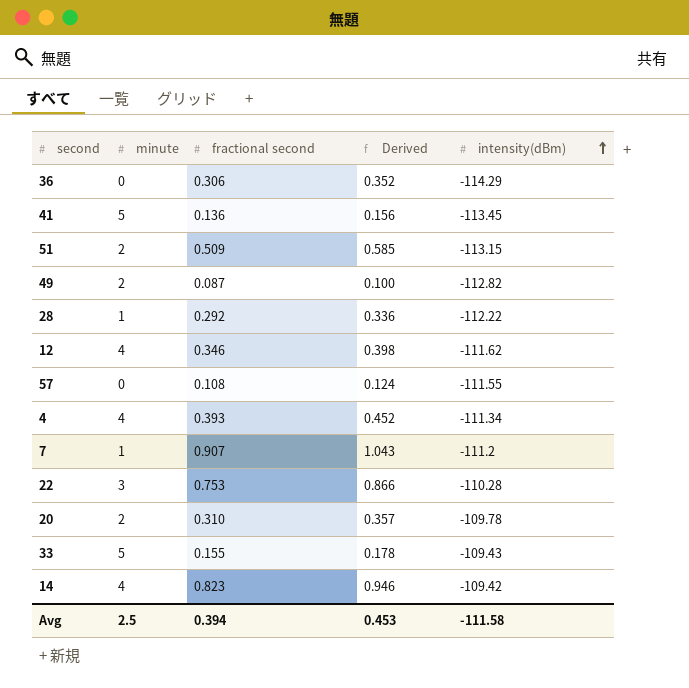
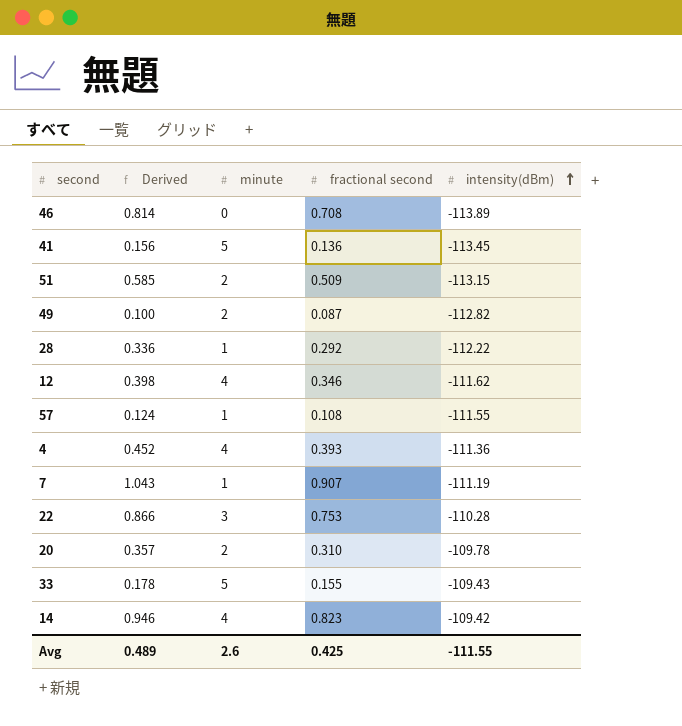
column Derived | position: 4 -> 2
row 36: 0 | 0.306 | 0.352 | -114.29 -> none
row 46: none -> 0.814 | 0 | 0.708 | -113.89
57 | minute: 0 -> 1
4 | intensity(dBm): -111.34 -> -111.36
7 | intensity(dBm): -111.2 -> -111.19
Avg | Derived: 0.453 -> 0.489
Avg | minute: 2.5 -> 2.6
Avg | fractional second: 0.394 -> 0.425
Avg | intensity(dBm): -111.58 -> -111.55

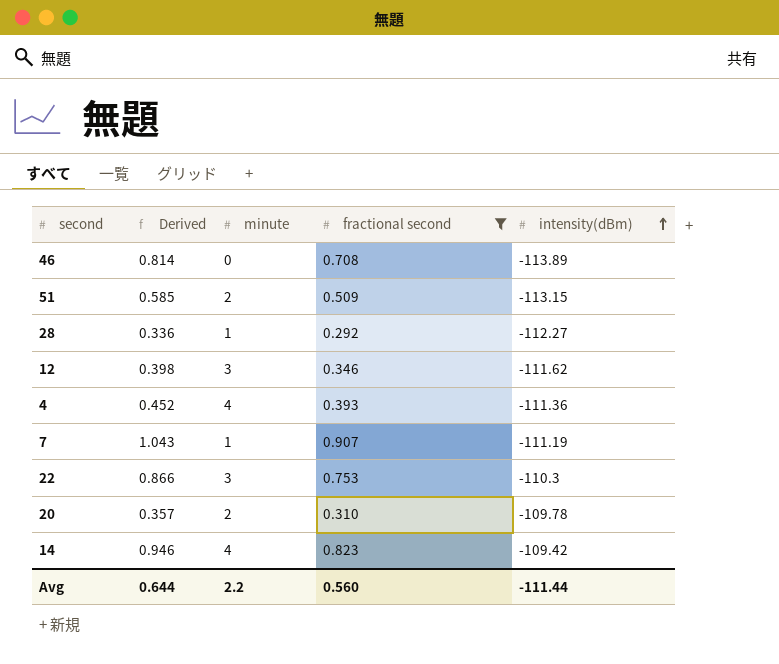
filter: none -> fractional second >= 0.292
28 | intensity(dBm): -112.22 -> -112.27
12 | minute: 4 -> 3
22 | intensity(dBm): -110.28 -> -110.3
Avg | Derived: 0.489 -> 0.644
Avg | minute: 2.6 -> 2.2
Avg | fractional second: 0.425 -> 0.560
Avg | intensity(dBm): -111.55 -> -111.44

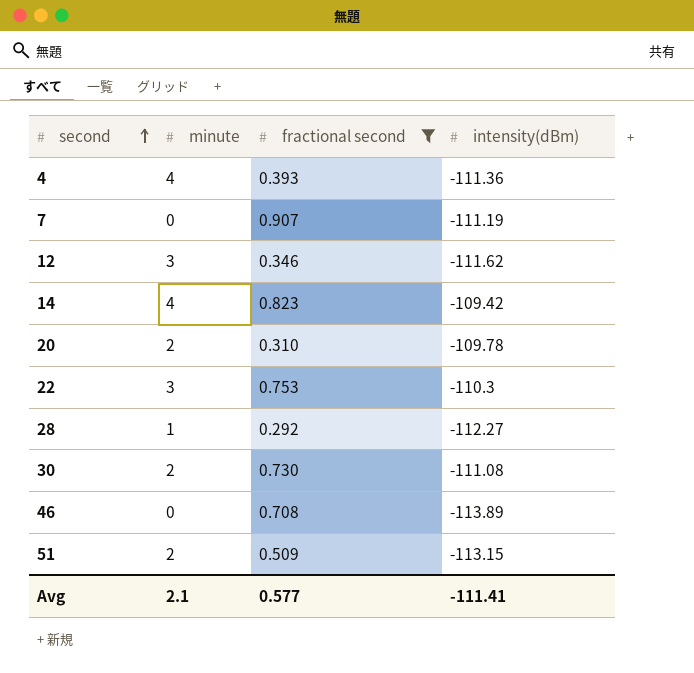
row order: intensity(dBm) ascending -> second ascending
column Derived | formula: [fractional second] * 1.15 -> none
7 | minute: 1 -> 0
row 30: none -> 2 | 0.730 | -111.08
Avg | minute: 2.2 -> 2.1
Avg | fractional second: 0.560 -> 0.577
Avg | intensity(dBm): -111.44 -> -111.41

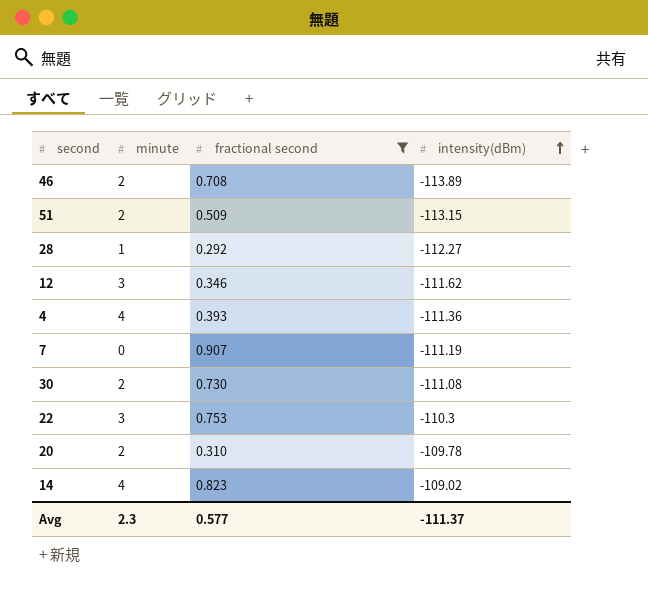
row order: second ascending -> intensity(dBm) ascending
46 | minute: 0 -> 2
14 | intensity(dBm): -109.42 -> -109.02
Avg | minute: 2.1 -> 2.3
Avg | intensity(dBm): -111.41 -> -111.37

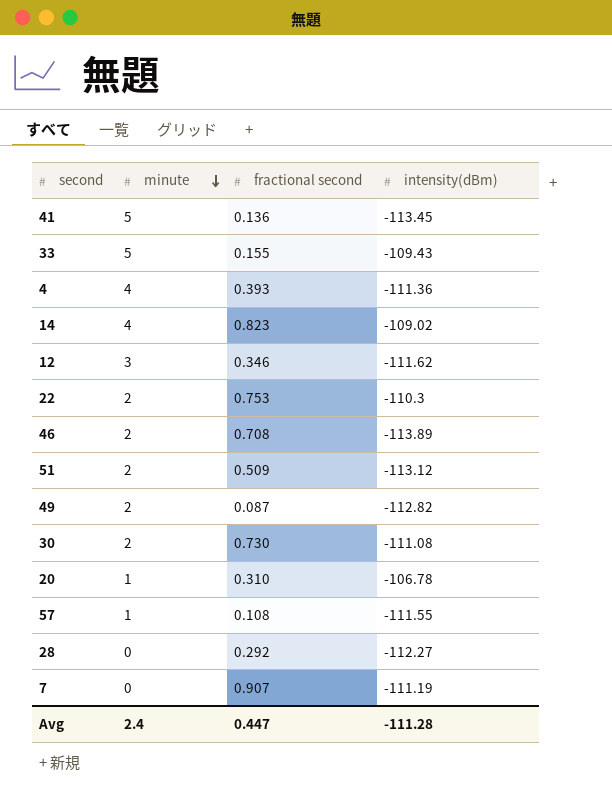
filter: fractional second >= 0.292 -> none
row order: intensity(dBm) ascending -> minute descending
22 | minute: 3 -> 2
51 | intensity(dBm): -113.15 -> -113.12
20 | minute: 2 -> 1
20 | intensity(dBm): -109.78 -> -106.78
28 | minute: 1 -> 0
Avg | minute: 2.3 -> 2.4
Avg | fractional second: 0.577 -> 0.447
Avg | intensity(dBm): -111.37 -> -111.28

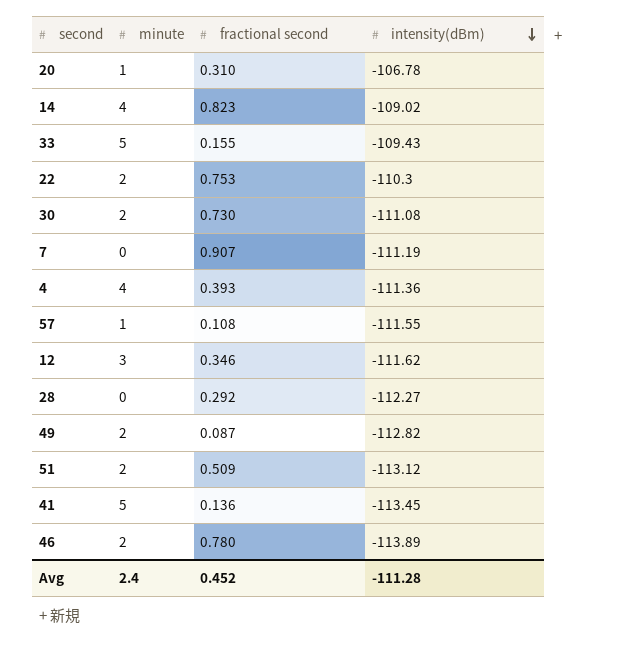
row order: minute descending -> intensity(dBm) descending
46 | fractional second: 0.708 -> 0.780
Avg | fractional second: 0.447 -> 0.452

